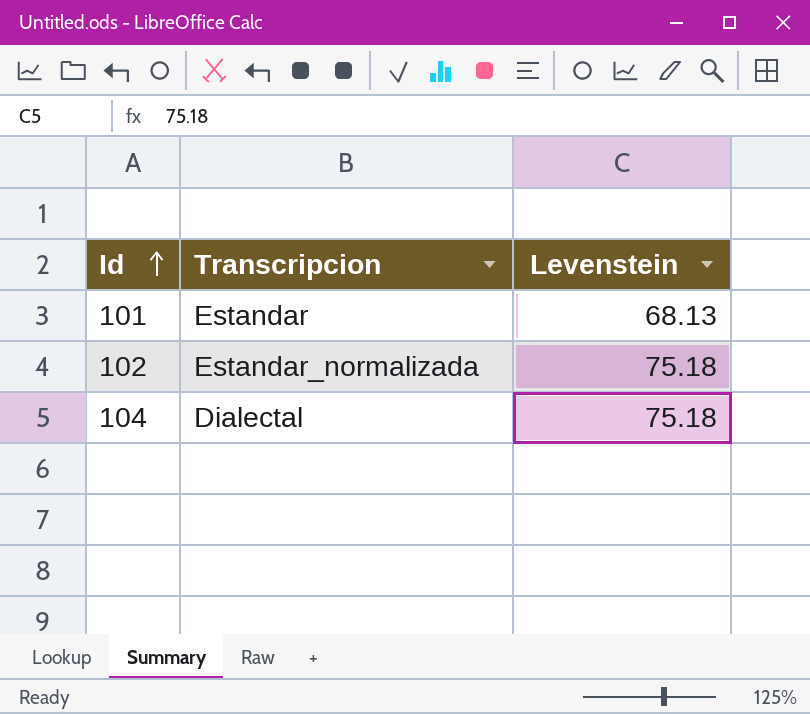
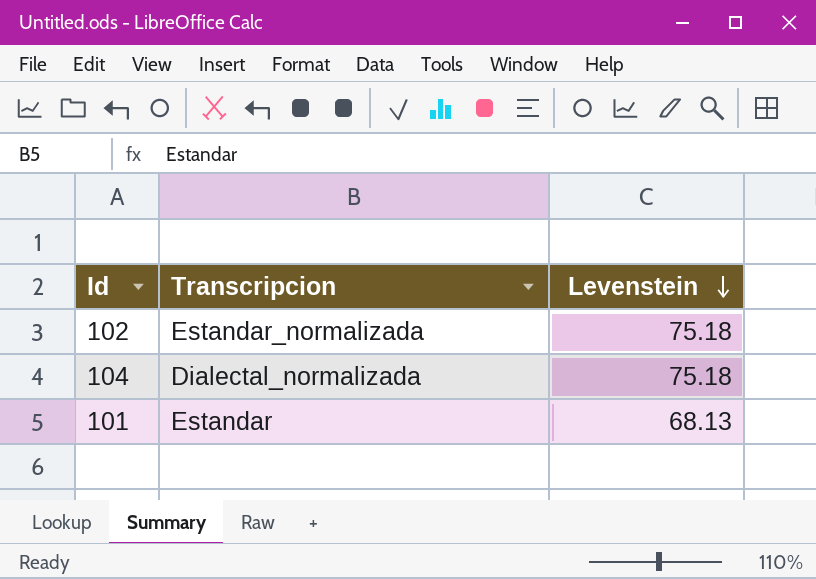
row order: Id ascending -> Levenstein descending
104 | Transcripcion: Dialectal -> Dialectal_normalizada

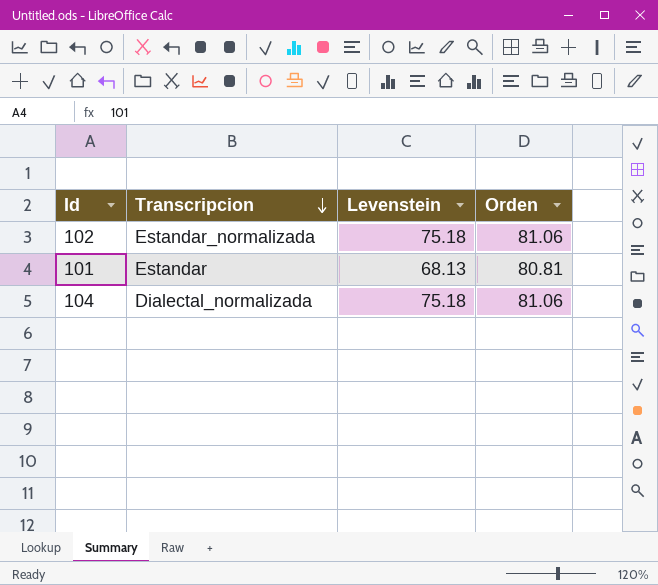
row order: Levenstein descending -> Transcripcion descending
column Orden | position: none -> 4

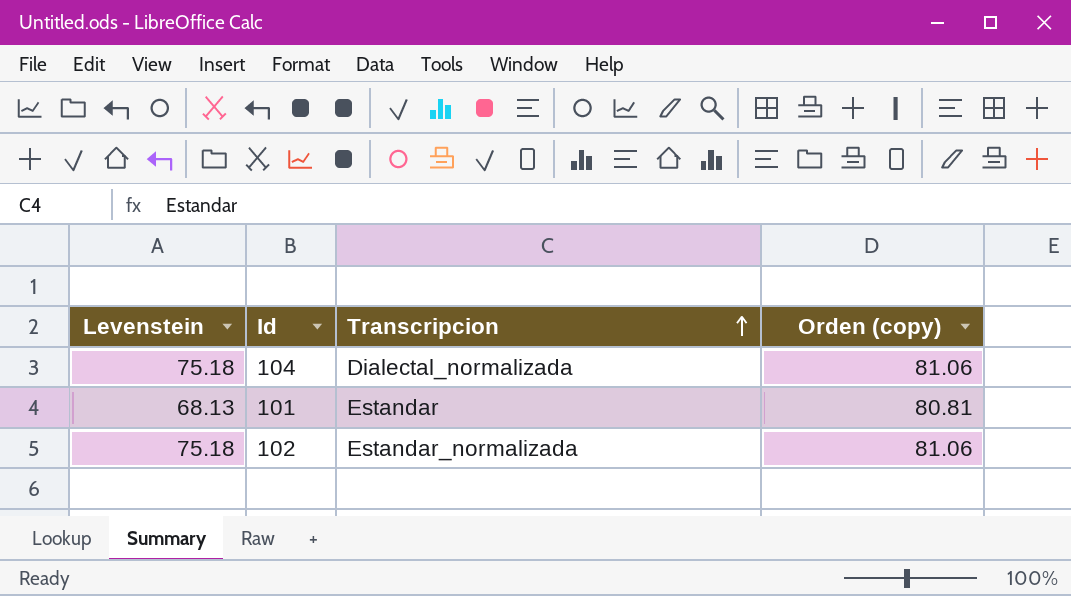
row order: Transcripcion descending -> Transcripcion ascending
column Levenstein | position: 3 -> 1
column name: Orden -> Orden (copy)

